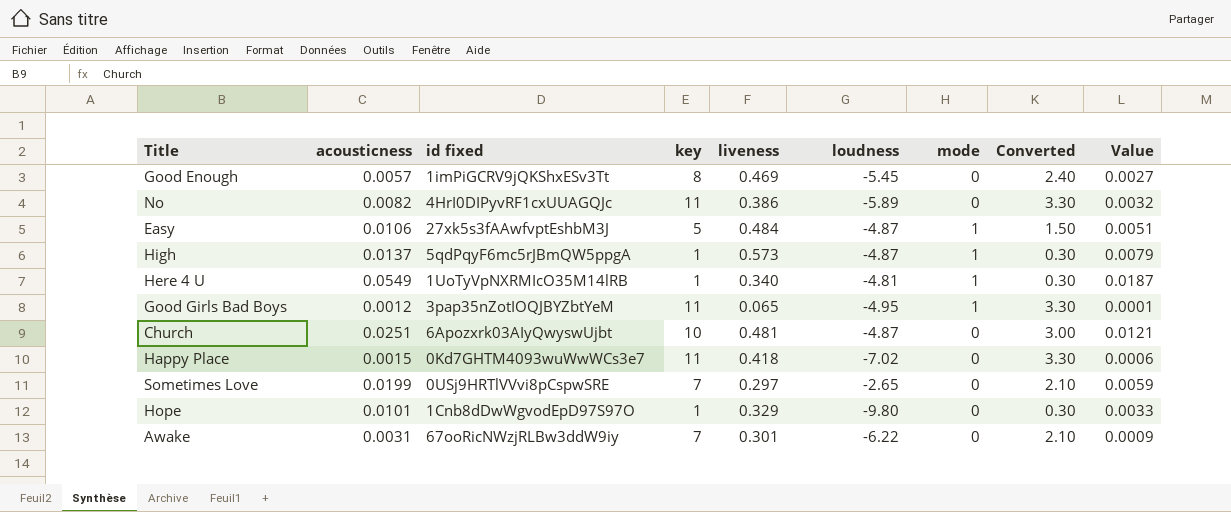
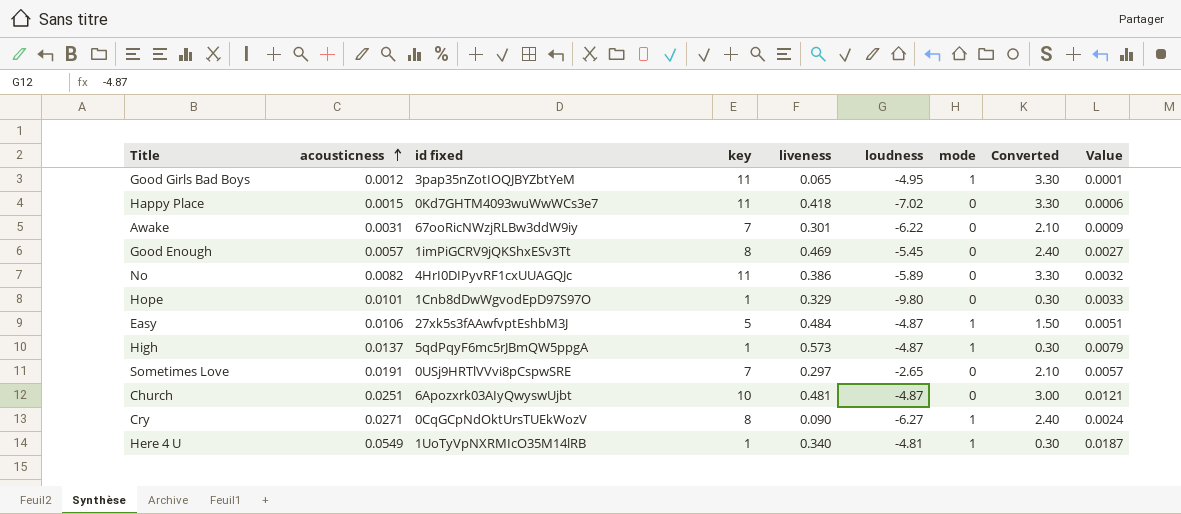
row order: none -> acousticness ascending
Sometimes Love | acousticness: 0.0199 -> 0.0191
Sometimes Love | Value: 0.0059 -> 0.0057
row Cry: none -> 0.0271 | 0CqGCpNdOktUrsTUEkWozV | 8 | 0.090 | -6.27 | 1 | 2.40 | 0.0024

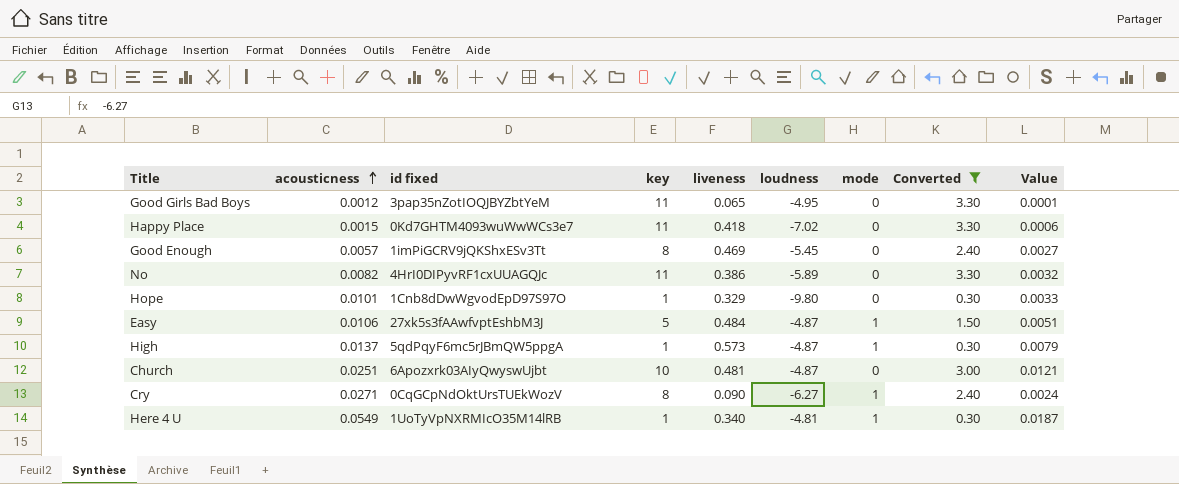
filter: none -> Converted != 2.10
Good Girls Bad Boys | mode: 1 -> 0

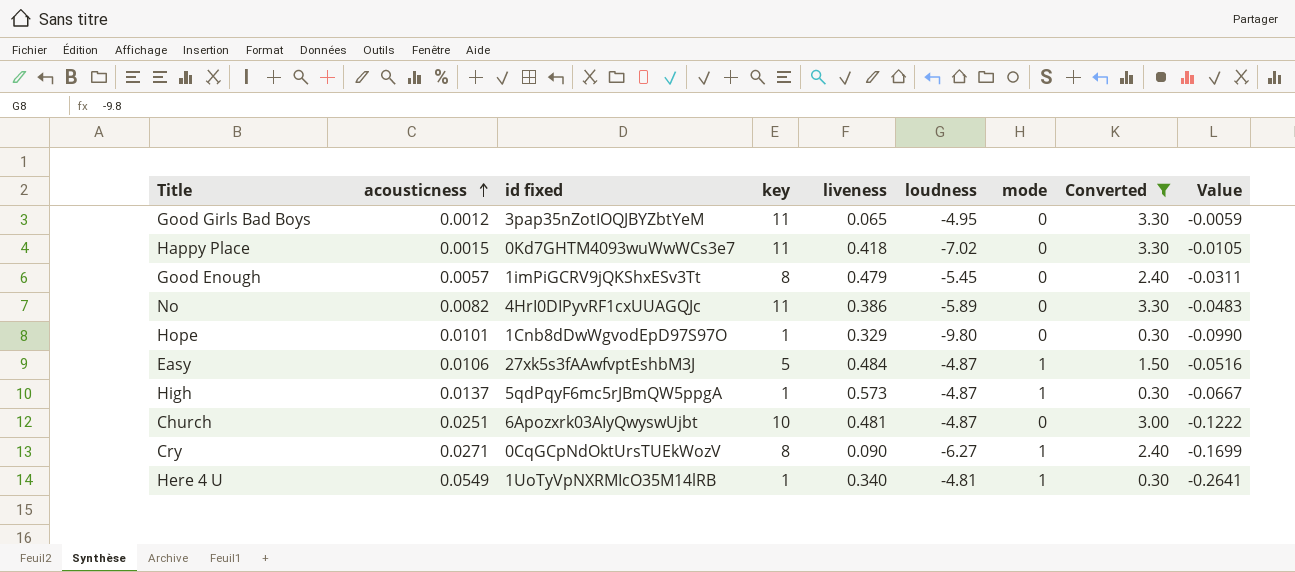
column Value | formula: [acousticness] * [liveness] -> [acousticness] * [loudness]
Good Enough | liveness: 0.469 -> 0.479

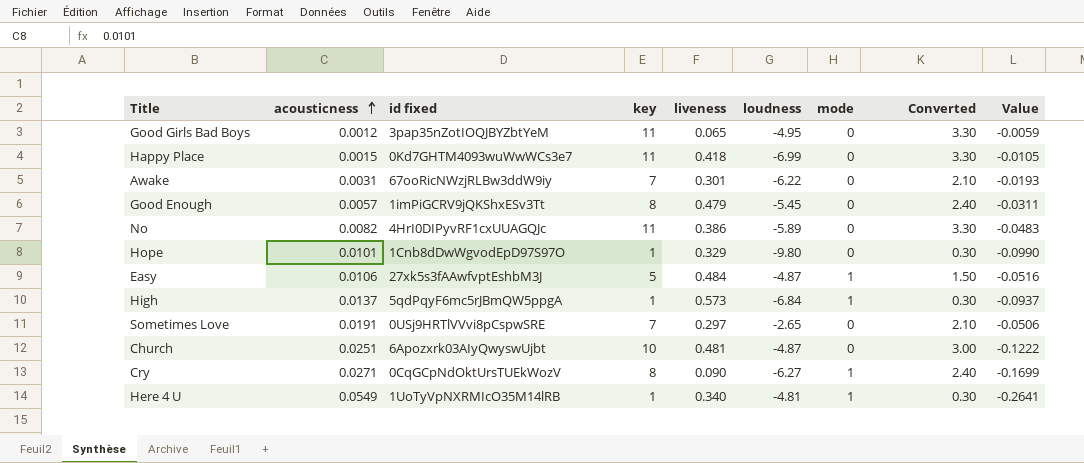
filter: Converted != 2.10 -> none
Happy Place | loudness: -7.02 -> -6.99
High | loudness: -4.87 -> -6.84
High | Value: -0.0667 -> -0.0937

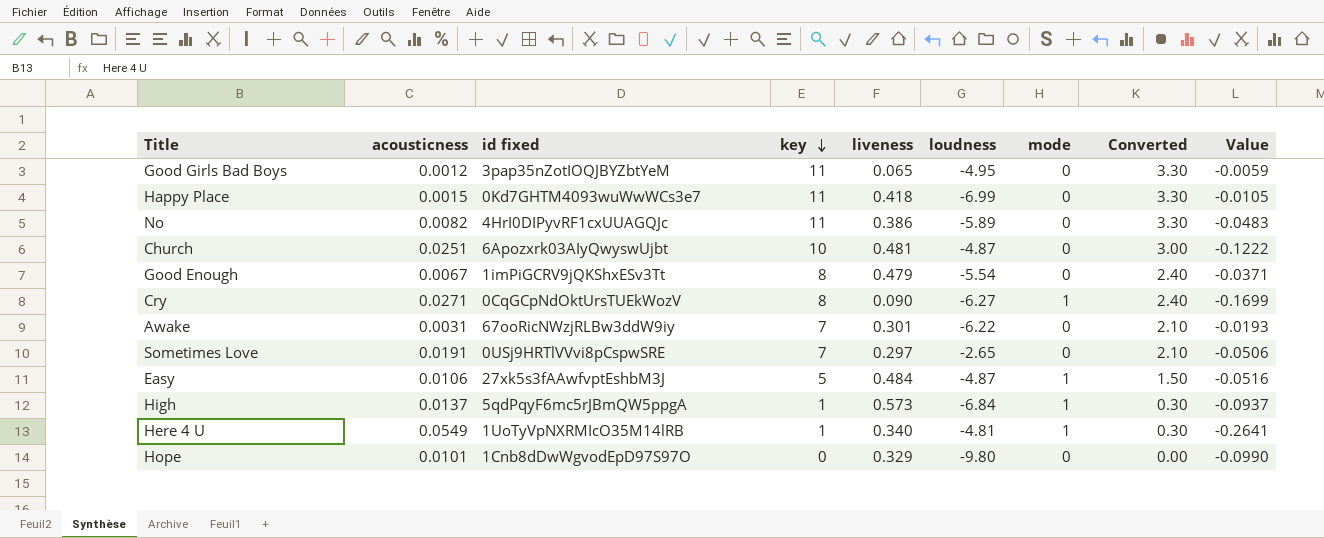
row order: acousticness ascending -> key descending
Good Enough | acousticness: 0.0057 -> 0.0067
Good Enough | loudness: -5.45 -> -5.54
Good Enough | Value: -0.0311 -> -0.0371
Hope | key: 1 -> 0
Hope | Converted: 0.30 -> 0.00

